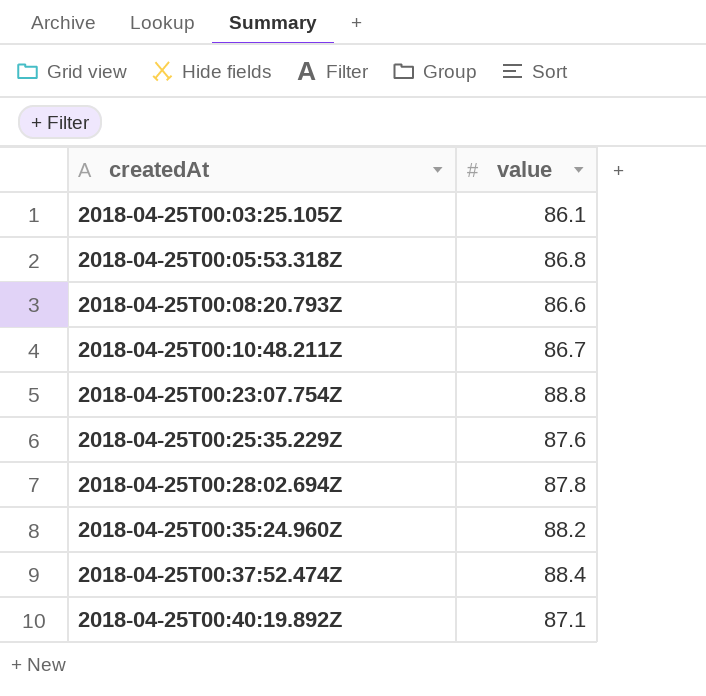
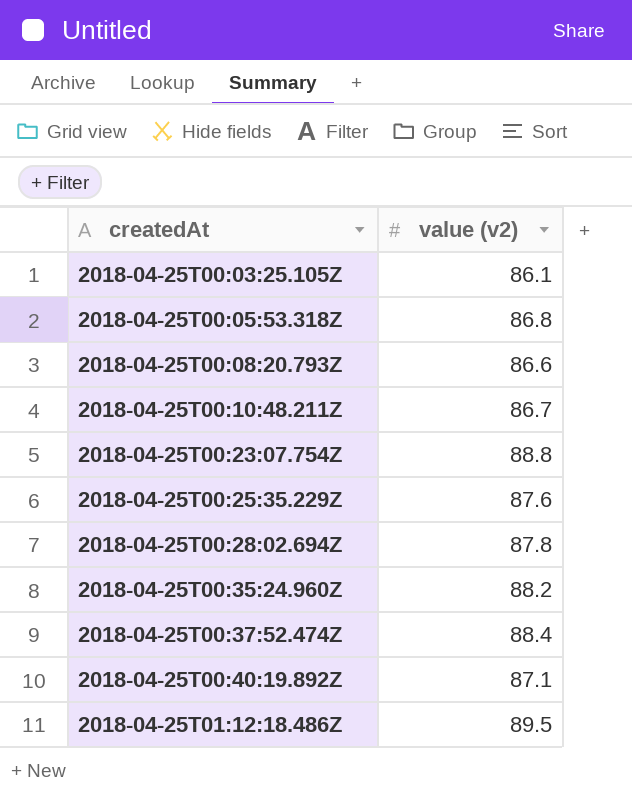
column name: value -> value (v2)
row 2018-04-25T01:12:18.486Z: none -> 89.5

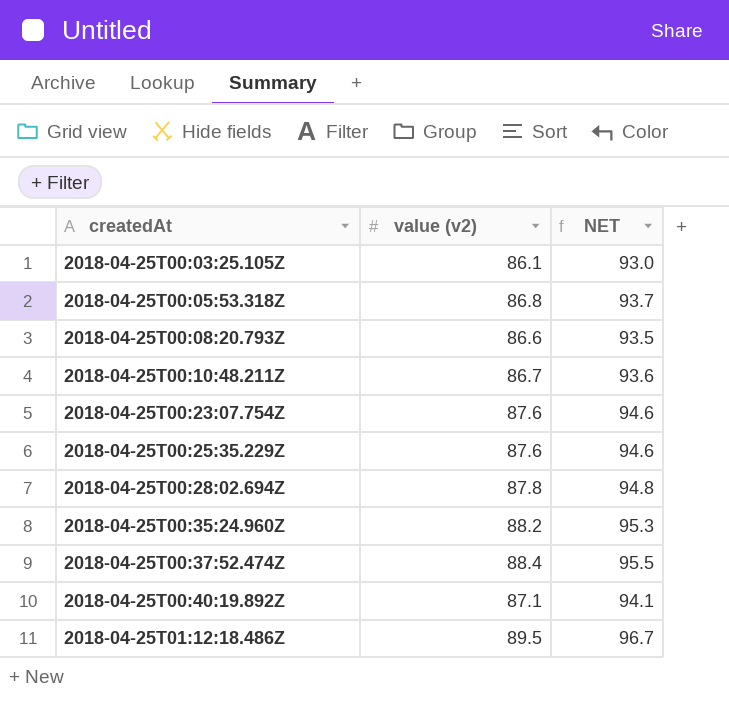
column NET | formula: none -> [value (v2)] * 1.08
2018-04-25T00:23:07.754Z | value (v2): 88.8 -> 87.6

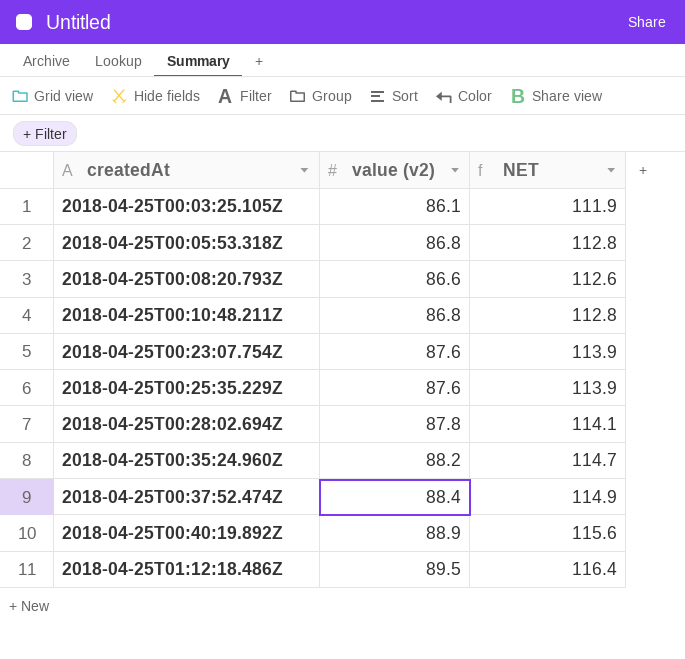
column NET | formula: [value (v2)] * 1.08 -> [value (v2)] * 1.3
2018-04-25T00:10:48.211Z | value (v2): 86.7 -> 86.8
2018-04-25T00:40:19.892Z | value (v2): 87.1 -> 88.9

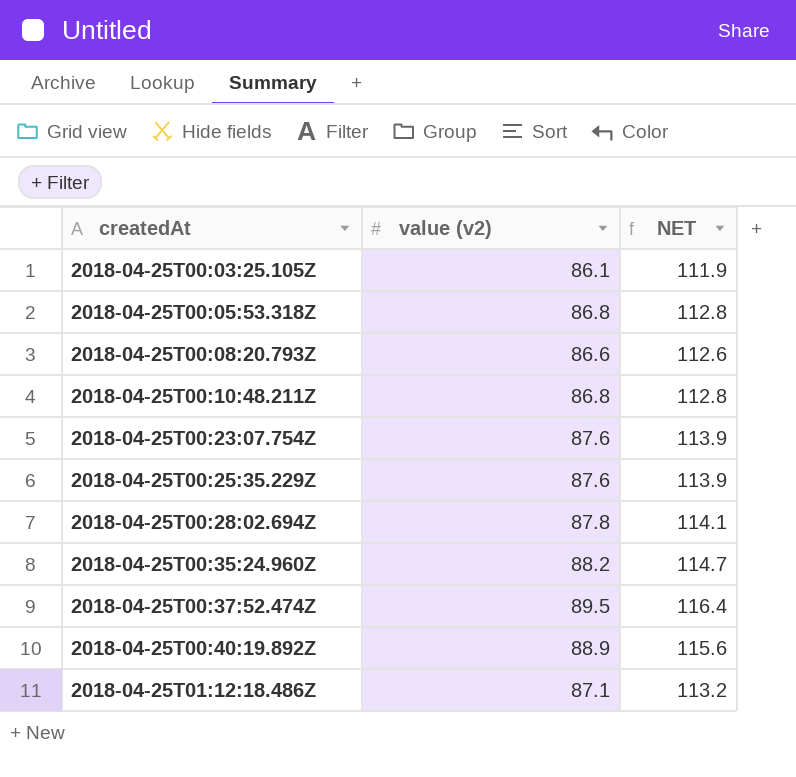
2018-04-25T00:37:52.474Z | value (v2): 88.4 -> 89.5
2018-04-25T00:37:52.474Z | NET: 114.9 -> 116.4
2018-04-25T01:12:18.486Z | value (v2): 89.5 -> 87.1
2018-04-25T01:12:18.486Z | NET: 116.4 -> 113.2

